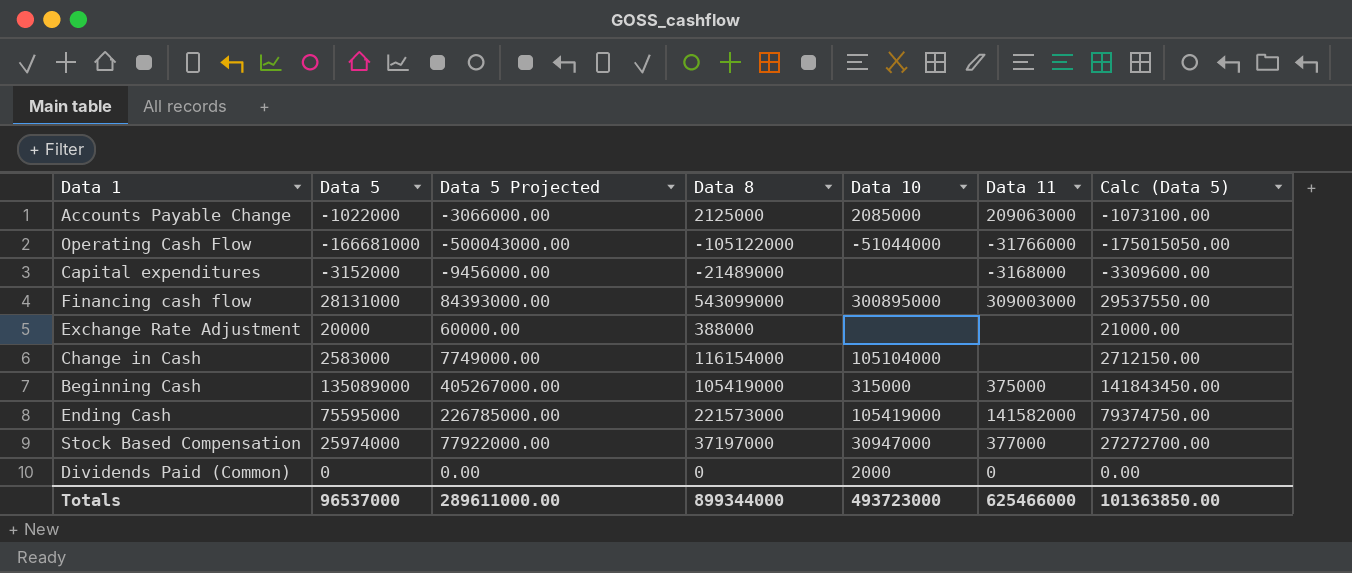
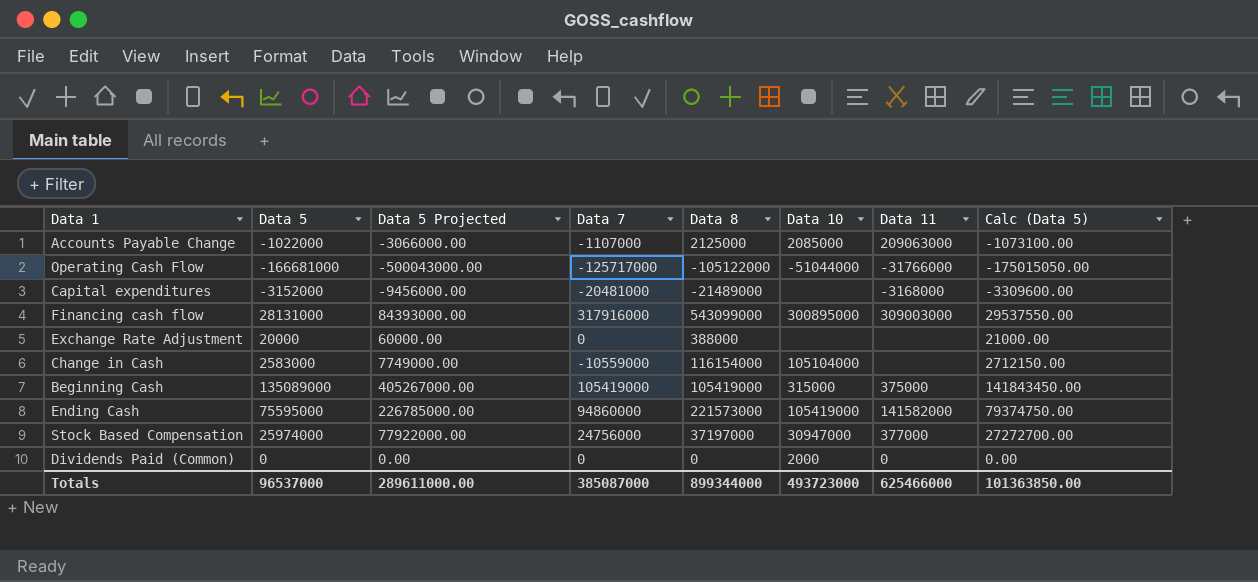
column Data 7 | position: none -> 4

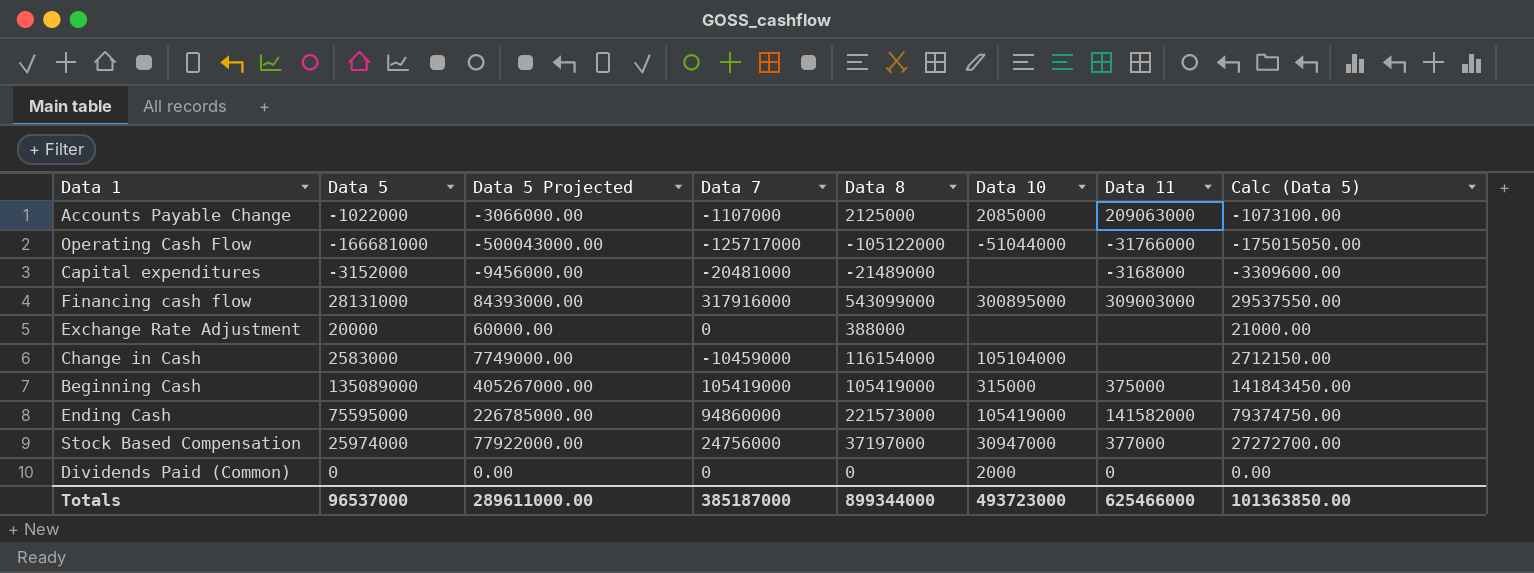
Change in Cash | Data 7: -10559000 -> -10459000
Totals | Data 7: 385087000 -> 385187000

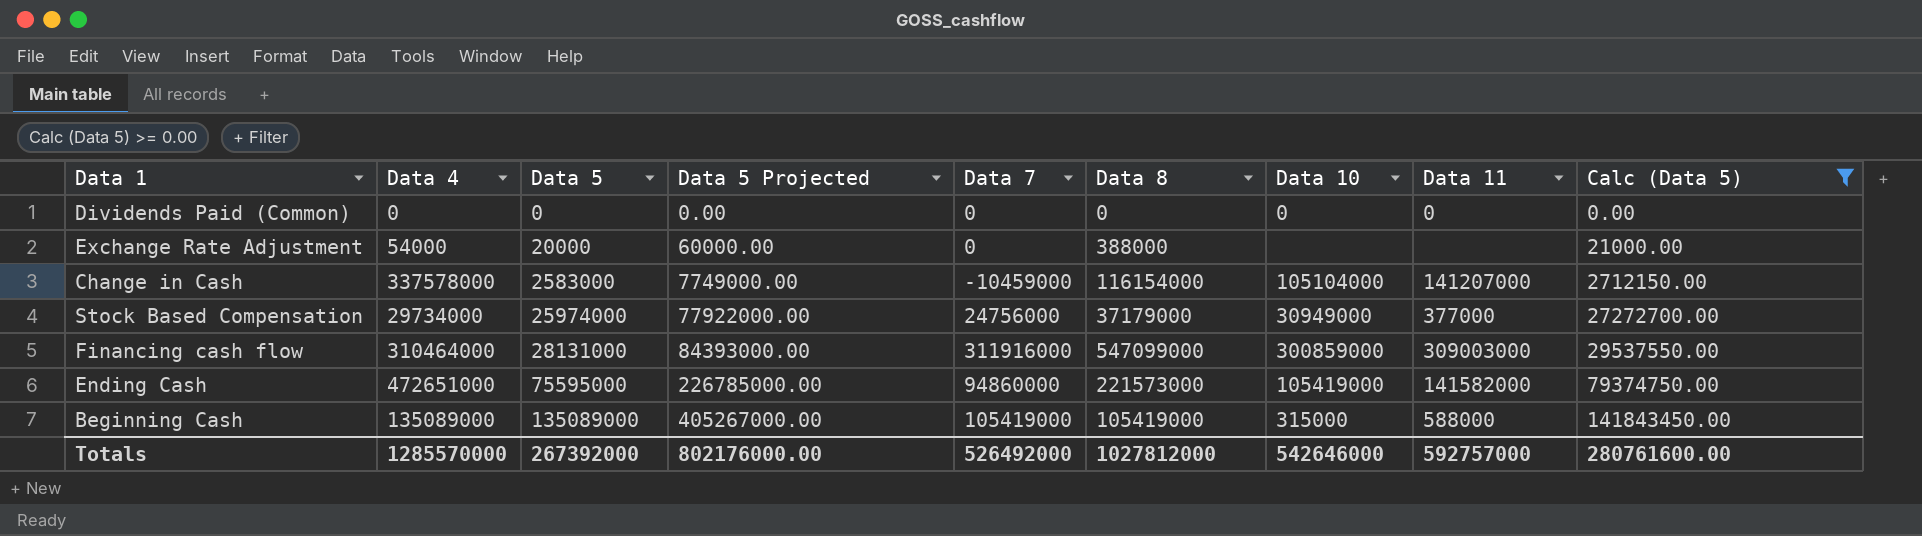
filter: none -> Calc (Data 5) >= 0.00
row order: none -> Data 5 ascending
column Data 4 | position: none -> 2
Dividends Paid (Common) | Data 10: 2000 -> 0
Change in Cash | Data 11: none -> 141207000
Stock Based Compensation | Data 8: 37197000 -> 37179000
Stock Based Compensation | Data 10: 30947000 -> 30949000
Financing cash flow | Data 7: 317916000 -> 311916000
Financing cash flow | Data 8: 543099000 -> 547099000
Financing cash flow | Data 10: 300895000 -> 300859000
Beginning Cash | Data 11: 375000 -> 588000
Totals | Data 5: 96537000 -> 267392000
Totals | Data 5 Projected: 289611000.00 -> 802176000.00
Totals | Data 7: 385187000 -> 526492000
Totals | Data 8: 899344000 -> 1027812000
Totals | Data 10: 493723000 -> 542646000
Totals | Data 11: 625466000 -> 592757000
Totals | Calc (Data 5): 101363850.00 -> 280761600.00

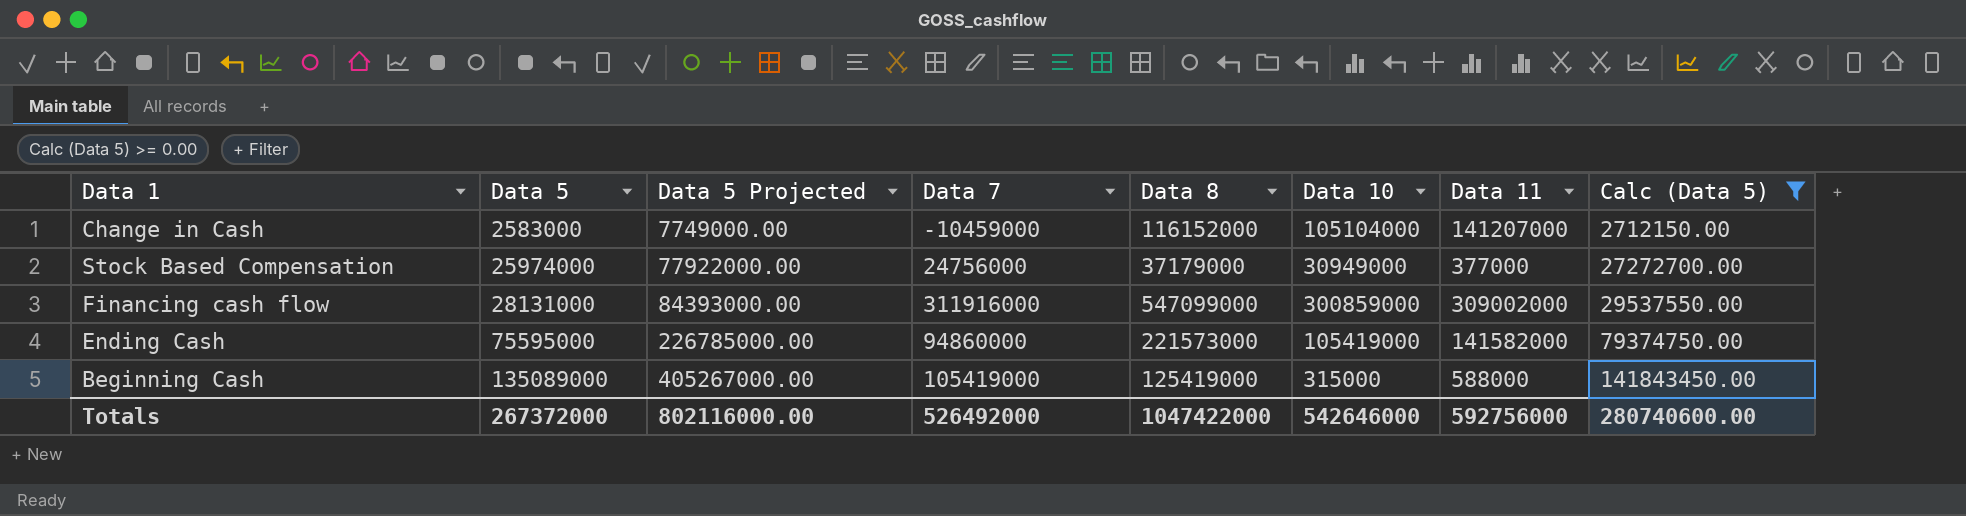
column Data 4 | position: 2 -> none
row Dividends Paid (Common): 0 | 0 | 0.00 | 0 | 0 | 0 | 0 | 0.00 -> none
row Exchange Rate Adjustment: 54000 | 20000 | 60000.00 | 0 | 388000 | none | none | 21000.00 -> none
Change in Cash | Data 8: 116154000 -> 116152000
Financing cash flow | Data 11: 309003000 -> 309002000
Beginning Cash | Data 8: 105419000 -> 125419000
Totals | Data 5: 267392000 -> 267372000
Totals | Data 5 Projected: 802176000.00 -> 802116000.00
Totals | Data 8: 1027812000 -> 1047422000
Totals | Data 11: 592757000 -> 592756000
Totals | Calc (Data 5): 280761600.00 -> 280740600.00

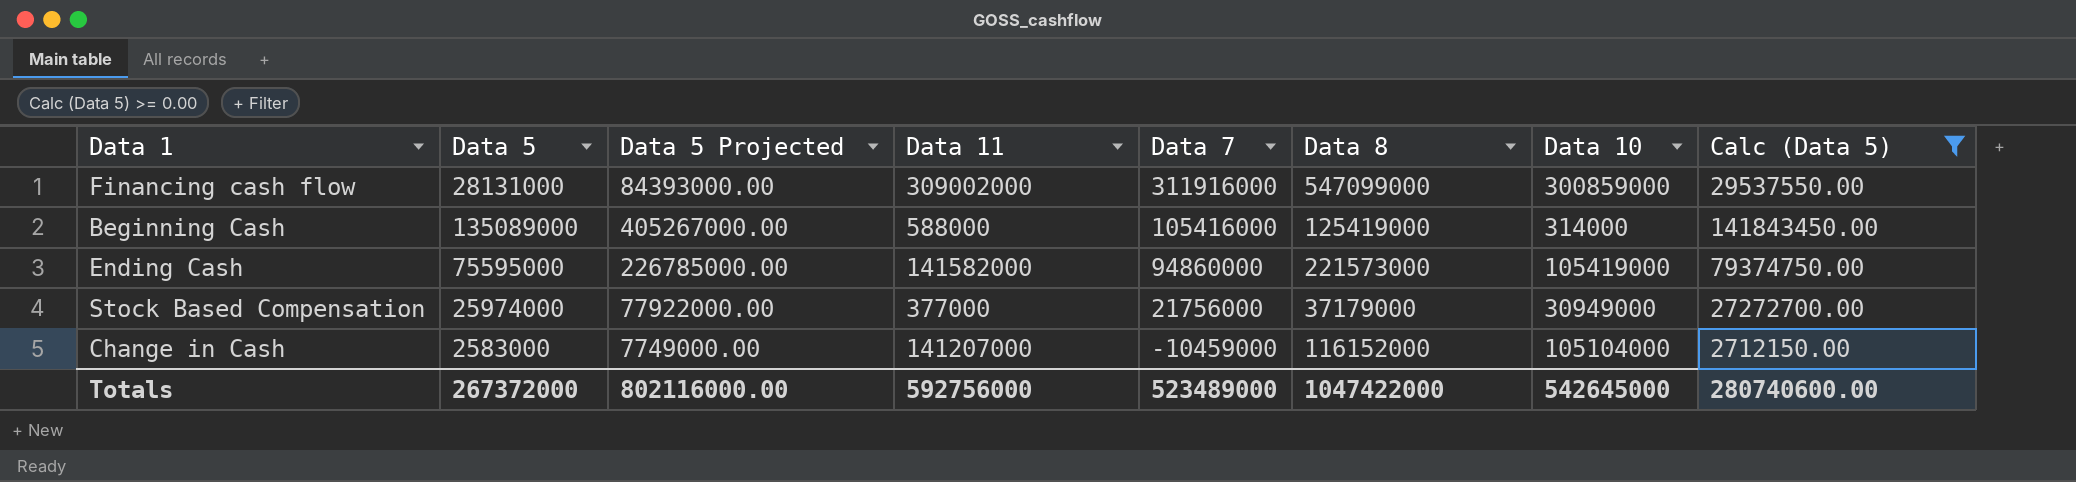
row order: Data 5 ascending -> Data 7 descending
column Data 11 | position: 7 -> 4
Beginning Cash | Data 7: 105419000 -> 105416000
Beginning Cash | Data 10: 315000 -> 314000
Stock Based Compensation | Data 7: 24756000 -> 21756000
Totals | Data 7: 526492000 -> 523489000
Totals | Data 10: 542646000 -> 542645000

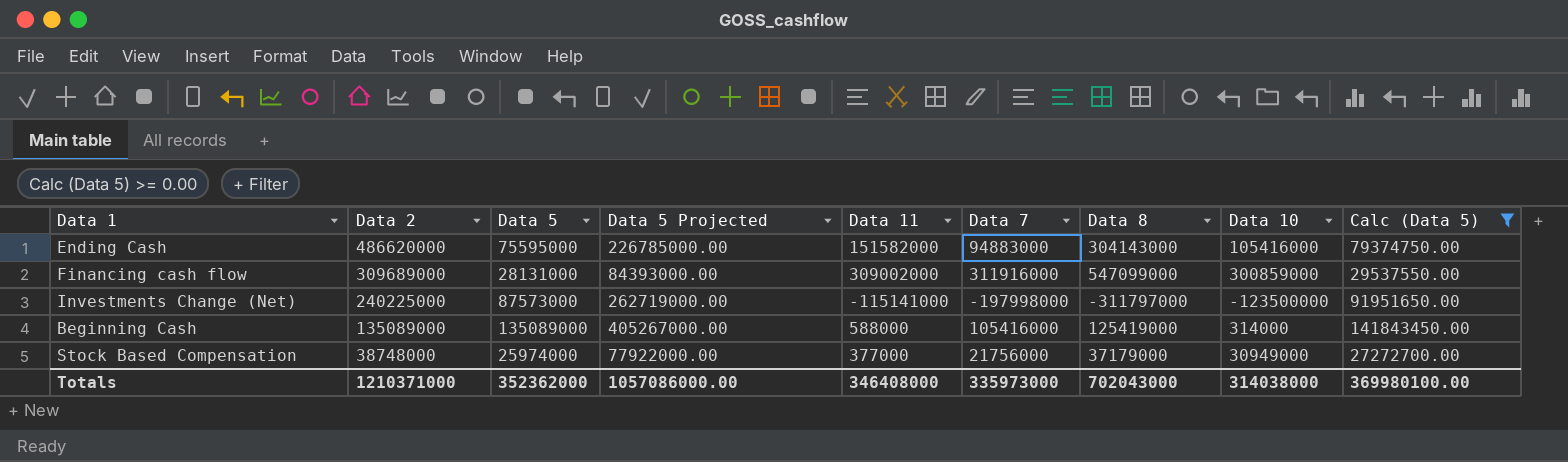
row order: Data 7 descending -> Data 2 descending
column Data 2 | position: none -> 2
row Change in Cash: 2583000 | 7749000.00 | 141207000 | -10459000 | 116152000 | 105104000 | 2712150.00 -> none
Ending Cash | Data 11: 141582000 -> 151582000
Ending Cash | Data 7: 94860000 -> 94883000
Ending Cash | Data 8: 221573000 -> 304143000
Ending Cash | Data 10: 105419000 -> 105416000
row Investments Change (Net): none -> 240225000 | 87573000 | 262719000.00 | -115141000 | -197998000 | -311797000 | -123500000 | 91951650.00
Totals | Data 5: 267372000 -> 352362000
Totals | Data 5 Projected: 802116000.00 -> 1057086000.00
Totals | Data 11: 592756000 -> 346408000
Totals | Data 7: 523489000 -> 335973000
Totals | Data 8: 1047422000 -> 702043000
Totals | Data 10: 542645000 -> 314038000
Totals | Calc (Data 5): 280740600.00 -> 369980100.00

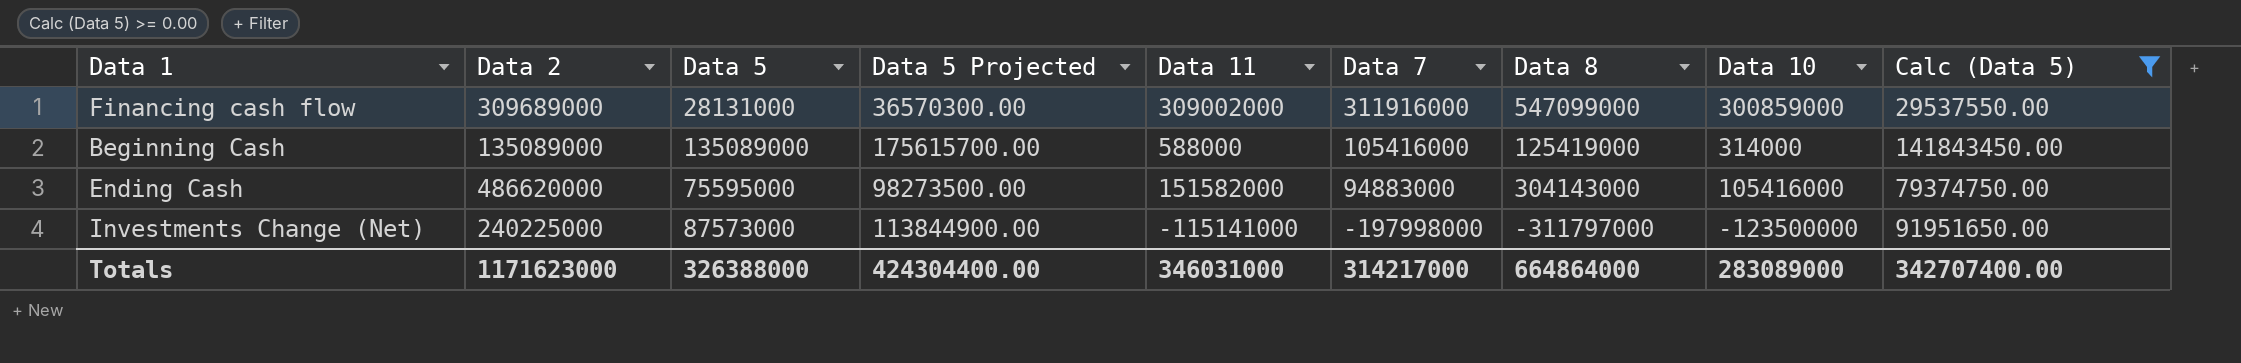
row order: Data 2 descending -> Data 7 descending
column Data 5 Projected | formula: [Data 5] * 3 -> [Data 5] * 1.3
row Stock Based Compensation: 38748000 | 25974000 | 77922000.00 | 377000 | 21756000 | 37179000 | 30949000 | 27272700.00 -> none
Totals | Data 2: 1210371000 -> 1171623000
Totals | Data 5: 352362000 -> 326388000
Totals | Data 5 Projected: 1057086000.00 -> 424304400.00
Totals | Data 11: 346408000 -> 346031000
Totals | Data 7: 335973000 -> 314217000
Totals | Data 8: 702043000 -> 664864000
Totals | Data 10: 314038000 -> 283089000
Totals | Calc (Data 5): 369980100.00 -> 342707400.00

